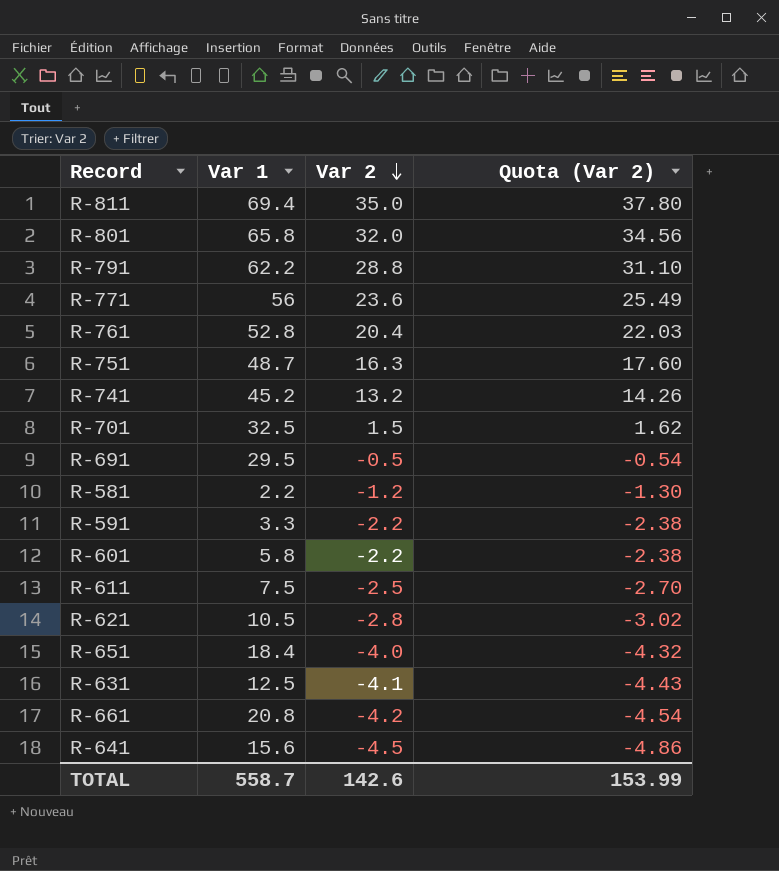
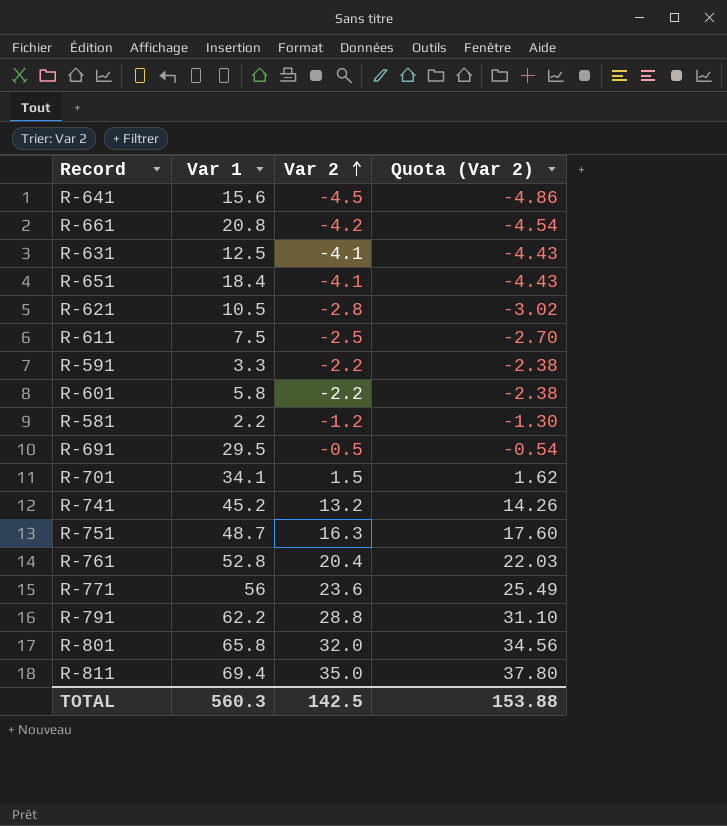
row order: Var 2 descending -> Var 2 ascending
R-651 | Var 2: -4.0 -> -4.1
R-651 | Quota (Var 2): -4.32 -> -4.43
R-701 | Var 1: 32.5 -> 34.1
TOTAL | Var 1: 558.7 -> 560.3
TOTAL | Var 2: 142.6 -> 142.5
TOTAL | Quota (Var 2): 153.99 -> 153.88

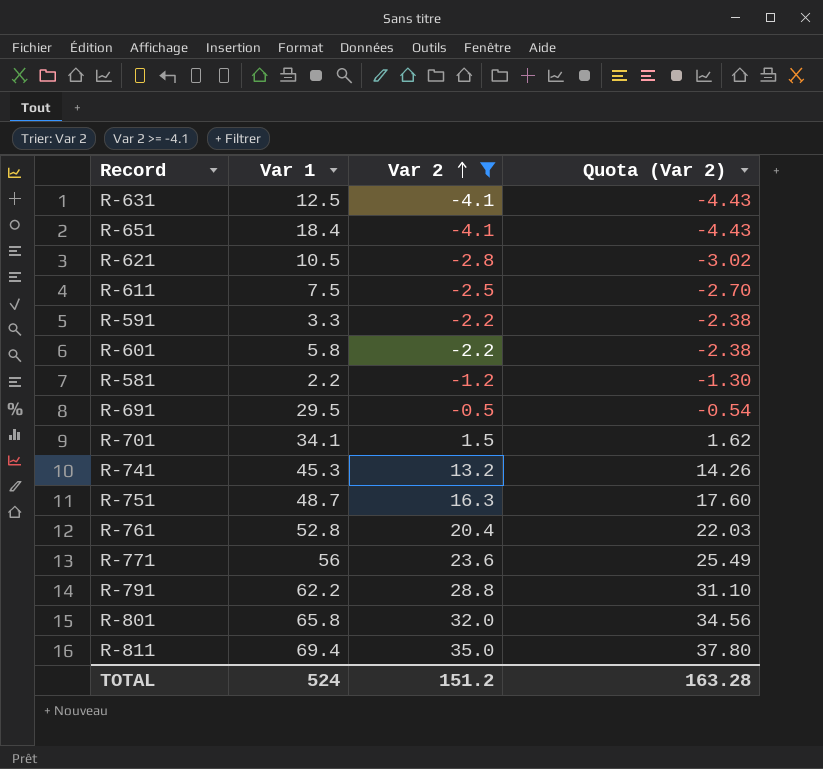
filter: none -> Var 2 >= -4.1
R-741 | Var 1: 45.2 -> 45.3
TOTAL | Var 1: 560.3 -> 524
TOTAL | Var 2: 142.5 -> 151.2
TOTAL | Quota (Var 2): 153.88 -> 163.28

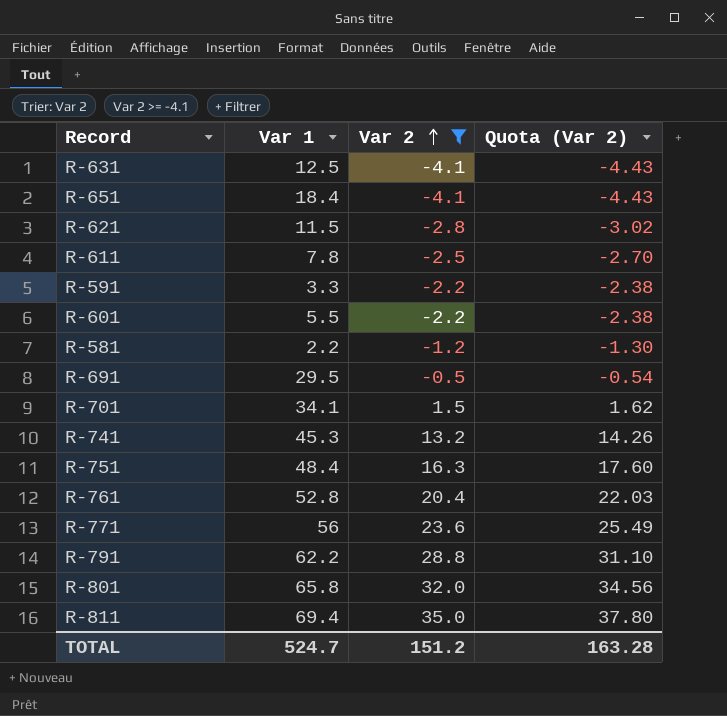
R-621 | Var 1: 10.5 -> 11.5
R-611 | Var 1: 7.5 -> 7.8
R-601 | Var 1: 5.8 -> 5.5
R-751 | Var 1: 48.7 -> 48.4
TOTAL | Var 1: 524 -> 524.7

